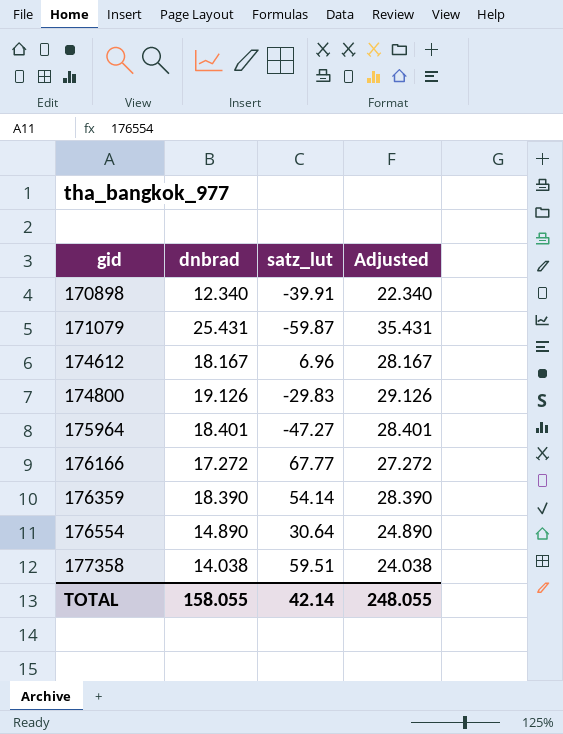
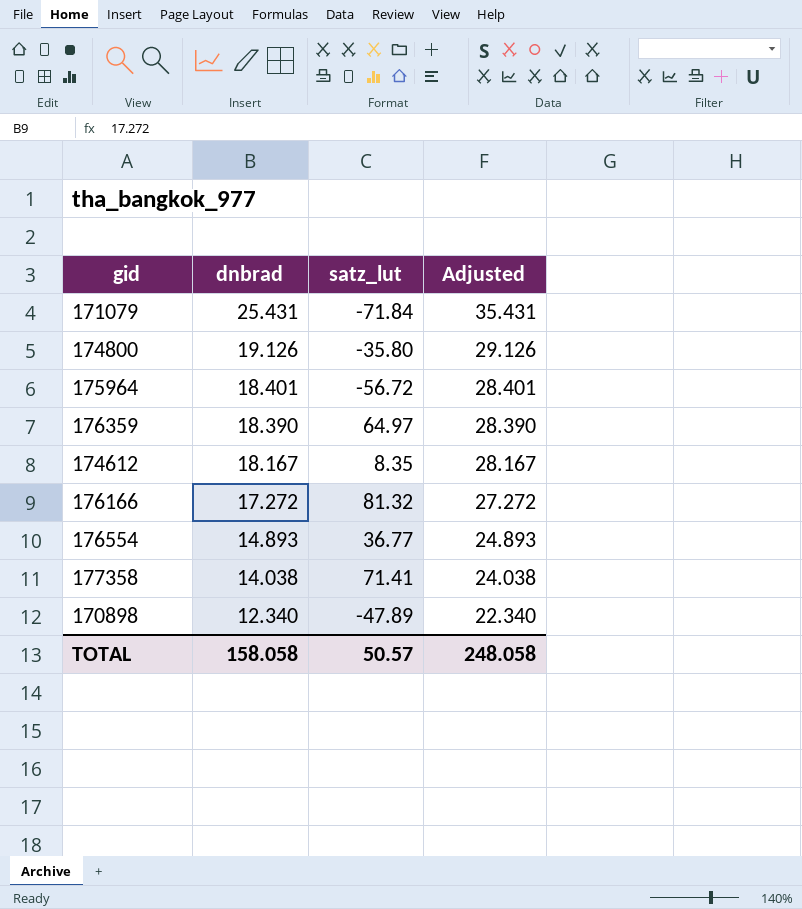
row order: gid ascending -> dnbrad descending
171079 | satz_lut: -59.87 -> -71.84
174800 | satz_lut: -29.83 -> -35.80
175964 | satz_lut: -47.27 -> -56.72
176359 | satz_lut: 54.14 -> 64.97
174612 | satz_lut: 6.96 -> 8.35
176166 | satz_lut: 67.77 -> 81.32
176554 | dnbrad: 14.890 -> 14.893
176554 | satz_lut: 30.64 -> 36.77
176554 | Adjusted: 24.890 -> 24.893
177358 | satz_lut: 59.51 -> 71.41
170898 | satz_lut: -39.91 -> -47.89
TOTAL | dnbrad: 158.055 -> 158.058
TOTAL | satz_lut: 42.14 -> 50.57
TOTAL | Adjusted: 248.055 -> 248.058

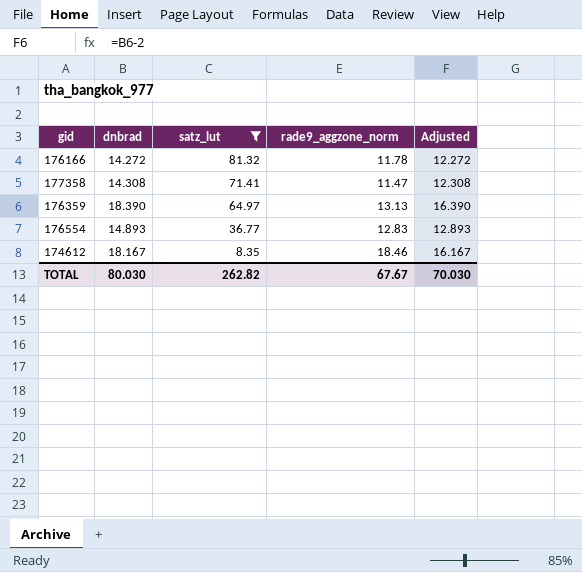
filter: none -> satz_lut >= 8.35
row order: dnbrad descending -> satz_lut descending
column rade9_aggzone_norm | position: none -> 4
column Adjusted | formula: [dnbrad] + 10 -> [dnbrad] - 2
176166 | dnbrad: 17.272 -> 14.272
177358 | dnbrad: 14.038 -> 14.308
TOTAL | dnbrad: 158.058 -> 80.030
TOTAL | satz_lut: 50.57 -> 262.82
TOTAL | Adjusted: 248.058 -> 70.030

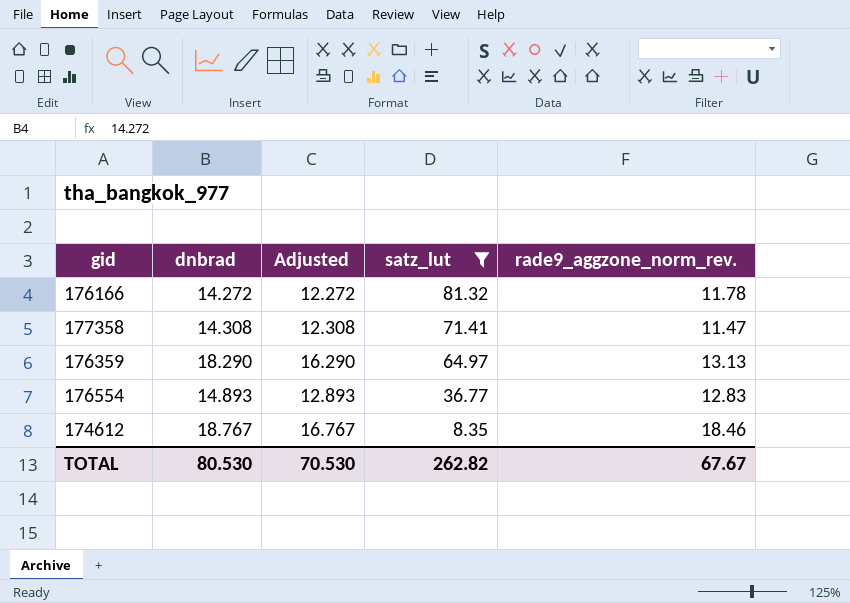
column Adjusted | position: 5 -> 3
column name: rade9_aggzone_norm -> rade9_aggzone_norm_rev.
176359 | dnbrad: 18.390 -> 18.290
176359 | Adjusted: 16.390 -> 16.290
174612 | dnbrad: 18.167 -> 18.767
174612 | Adjusted: 16.167 -> 16.767
TOTAL | dnbrad: 80.030 -> 80.530
TOTAL | Adjusted: 70.030 -> 70.530

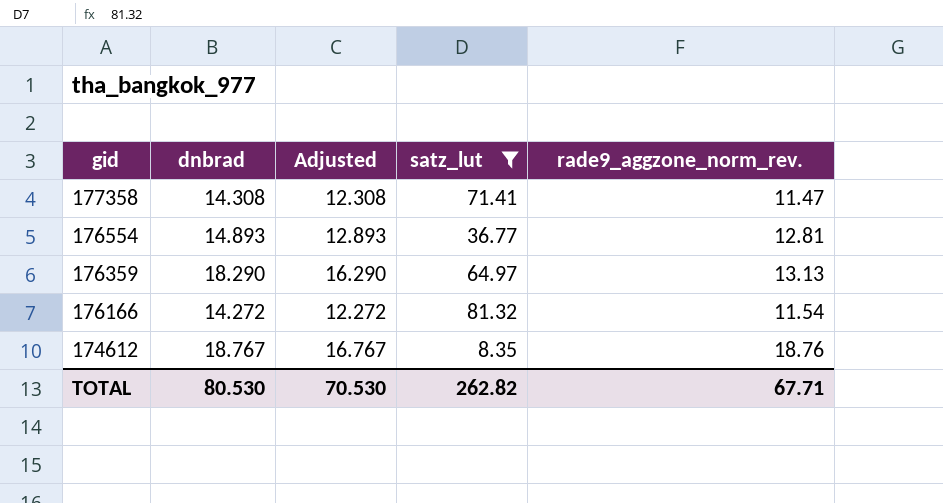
row order: satz_lut descending -> gid descending
176554 | rade9_aggzone_norm_rev.: 12.83 -> 12.81
176166 | rade9_aggzone_norm_rev.: 11.78 -> 11.54
174612 | rade9_aggzone_norm_rev.: 18.46 -> 18.76
TOTAL | rade9_aggzone_norm_rev.: 67.67 -> 67.71

